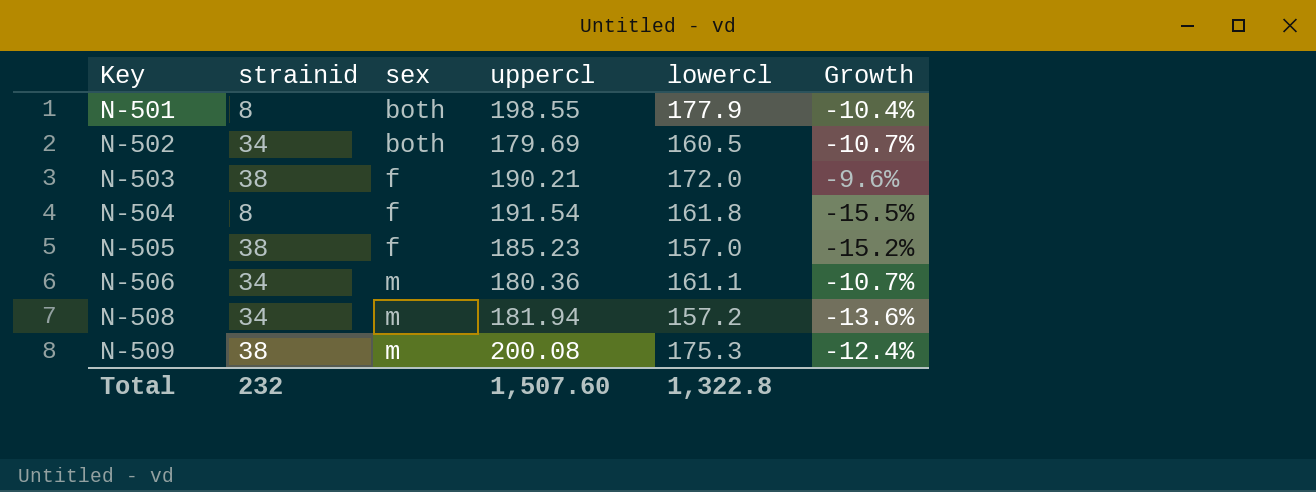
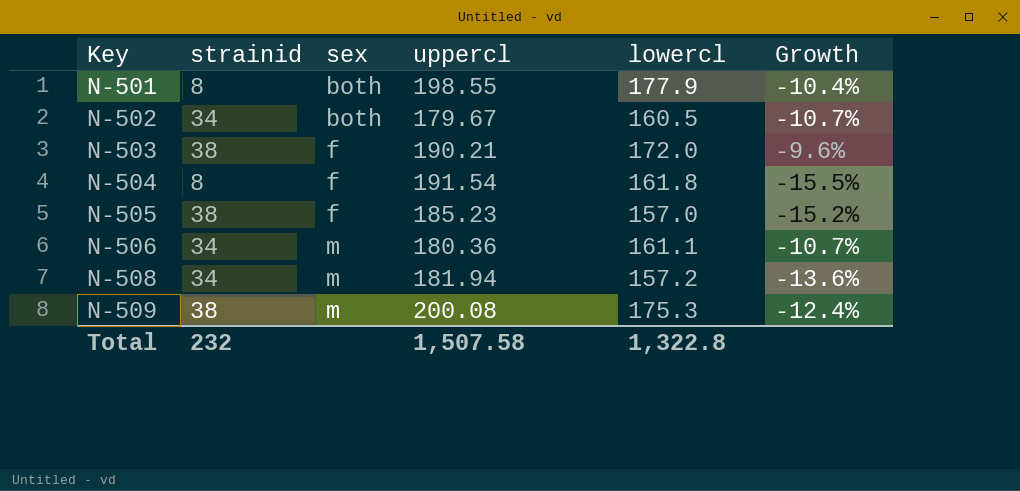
N-502 | uppercl: 179.69 -> 179.67
Total | uppercl: 1,507.60 -> 1,507.58

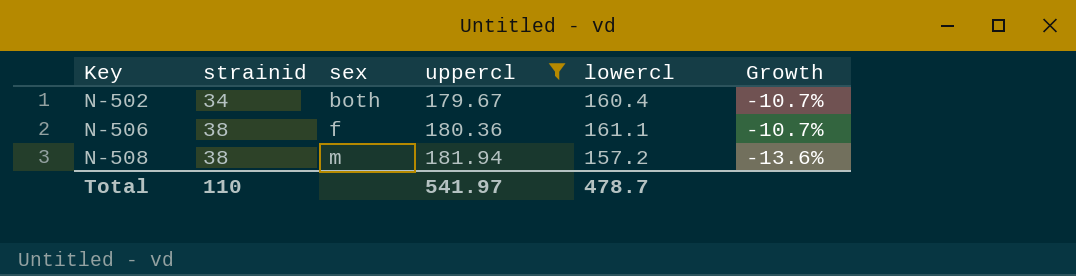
filter: none -> uppercl <= 181.94
N-502 | lowercl: 160.5 -> 160.4
N-506 | strainid: 34 -> 38
N-506 | sex: m -> f
N-508 | strainid: 34 -> 38
Total | strainid: 232 -> 110
Total | uppercl: 1,507.58 -> 541.97
Total | lowercl: 1,322.8 -> 478.7

